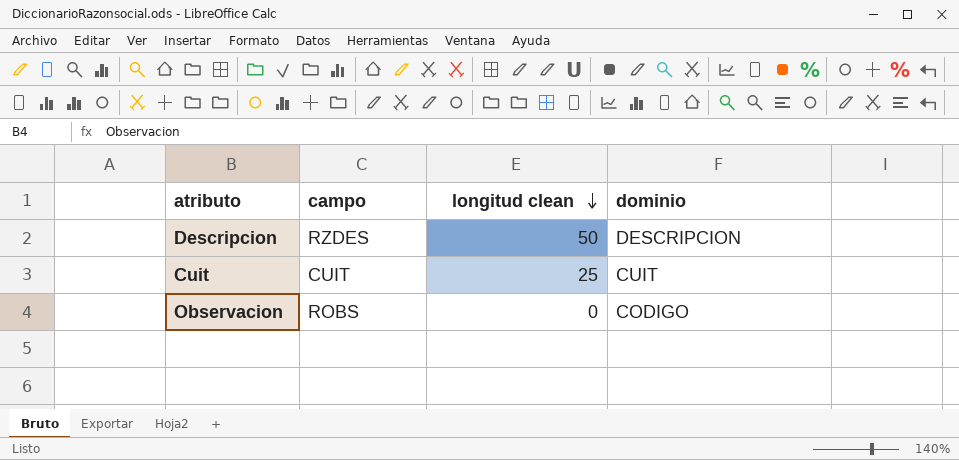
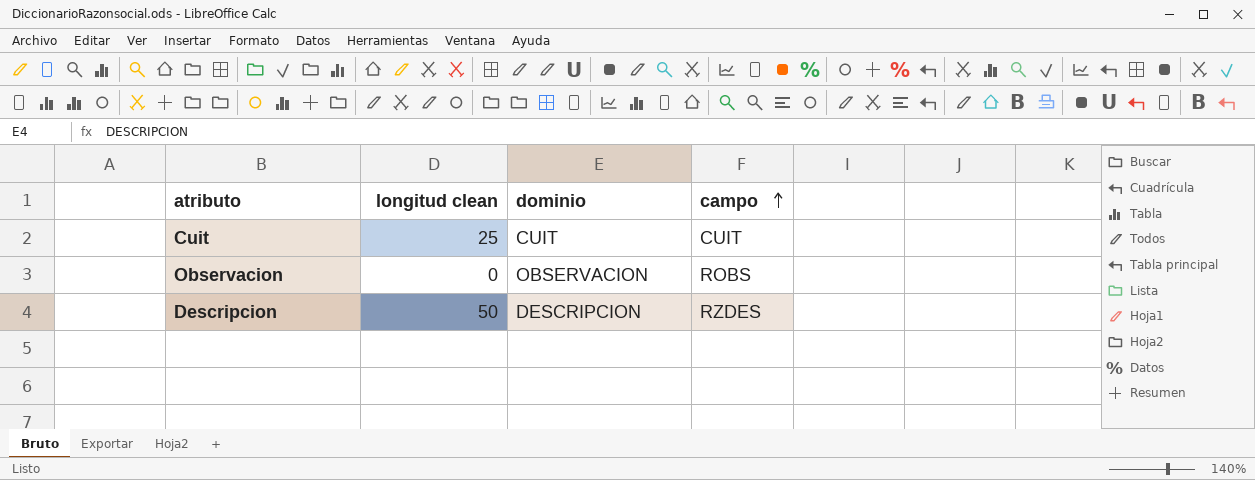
row order: longitud clean descending -> campo ascending
column campo | position: 2 -> 4
Observacion | dominio: CODIGO -> OBSERVACION

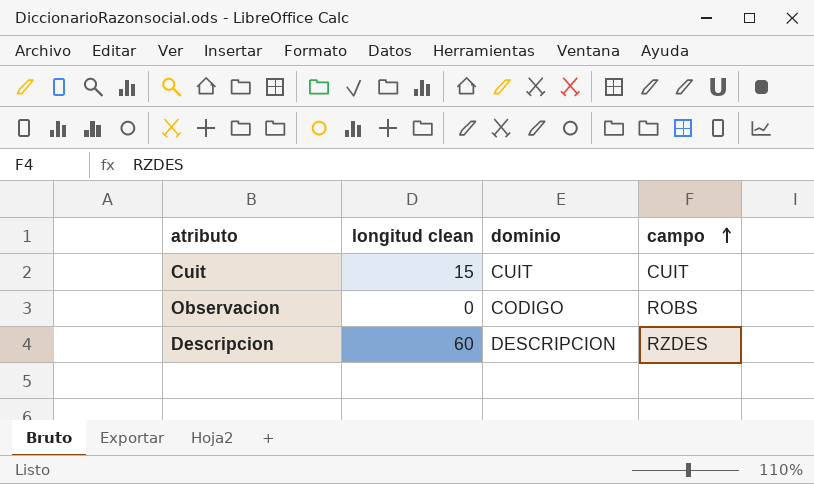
Cuit | longitud clean: 25 -> 15
Observacion | dominio: OBSERVACION -> CODIGO
Descripcion | longitud clean: 50 -> 60

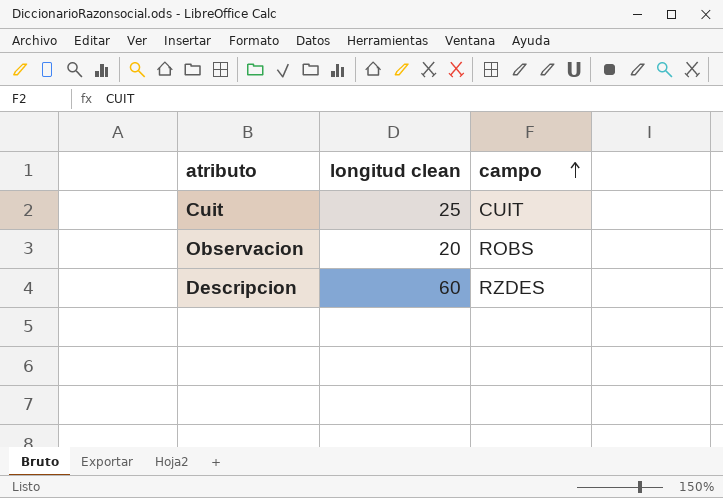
column dominio | position: 3 -> none
Cuit | longitud clean: 15 -> 25
Observacion | longitud clean: 0 -> 20

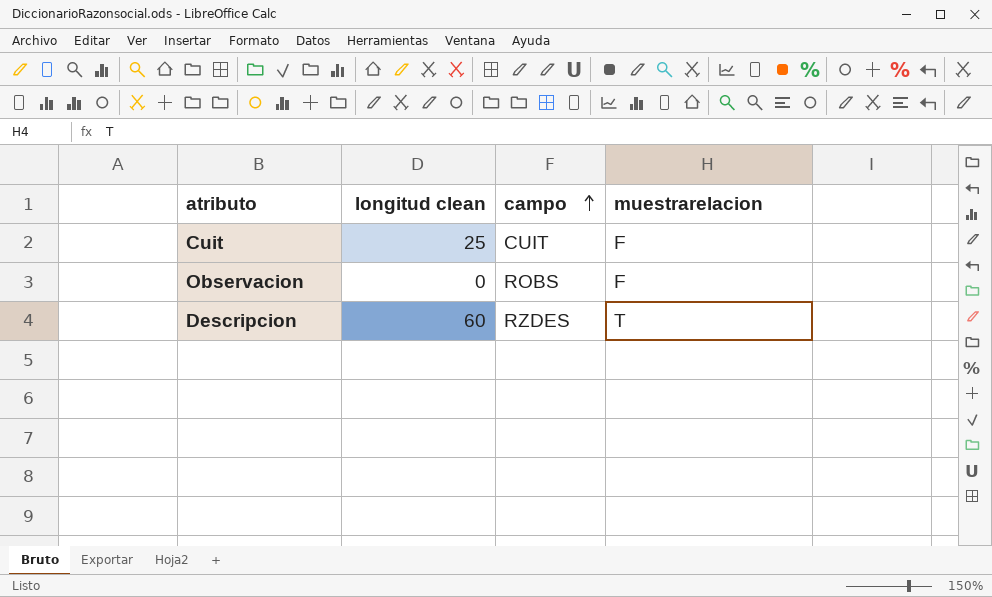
column muestrarelacion | position: none -> 4
Observacion | longitud clean: 20 -> 0

